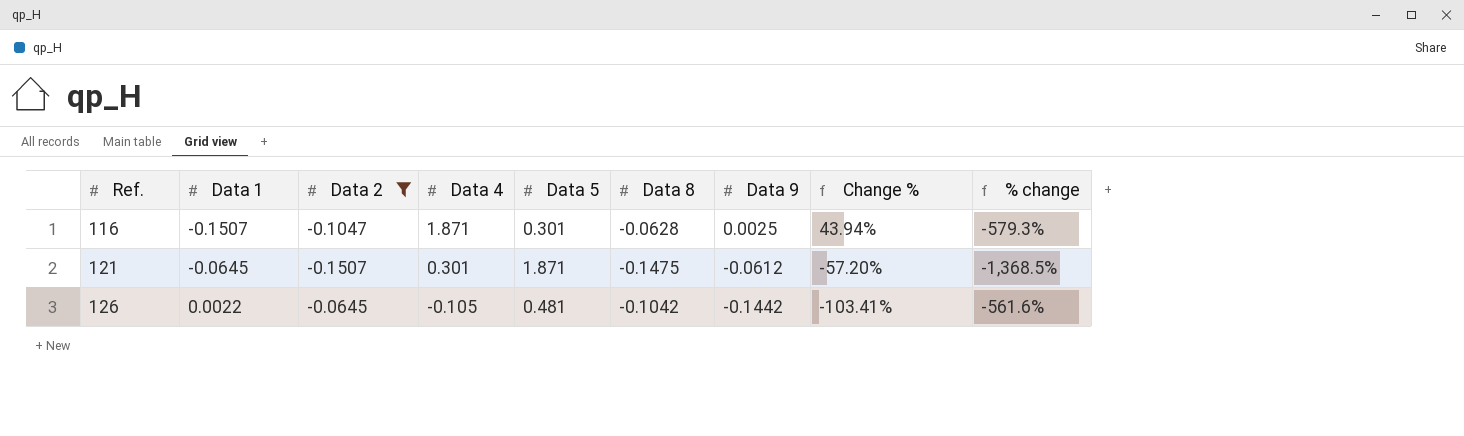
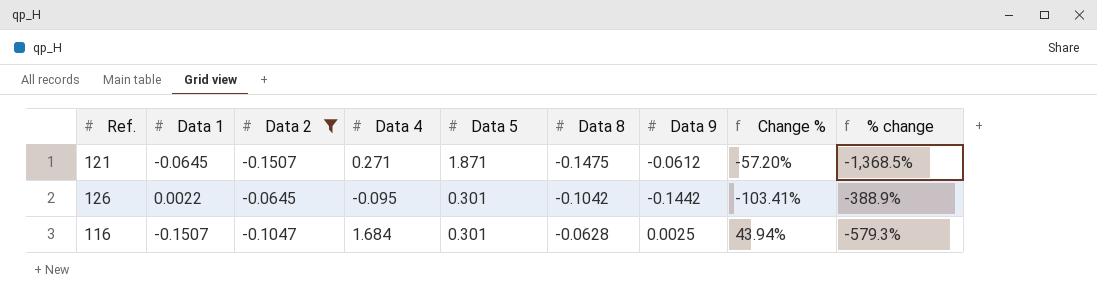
row order: Ref. ascending -> Data 5 descending
121 | Data 4: 0.301 -> 0.271
126 | Data 4: -0.105 -> -0.095
126 | Data 5: 0.481 -> 0.301
126 | % change: -561.6% -> -388.9%
116 | Data 4: 1.871 -> 1.684

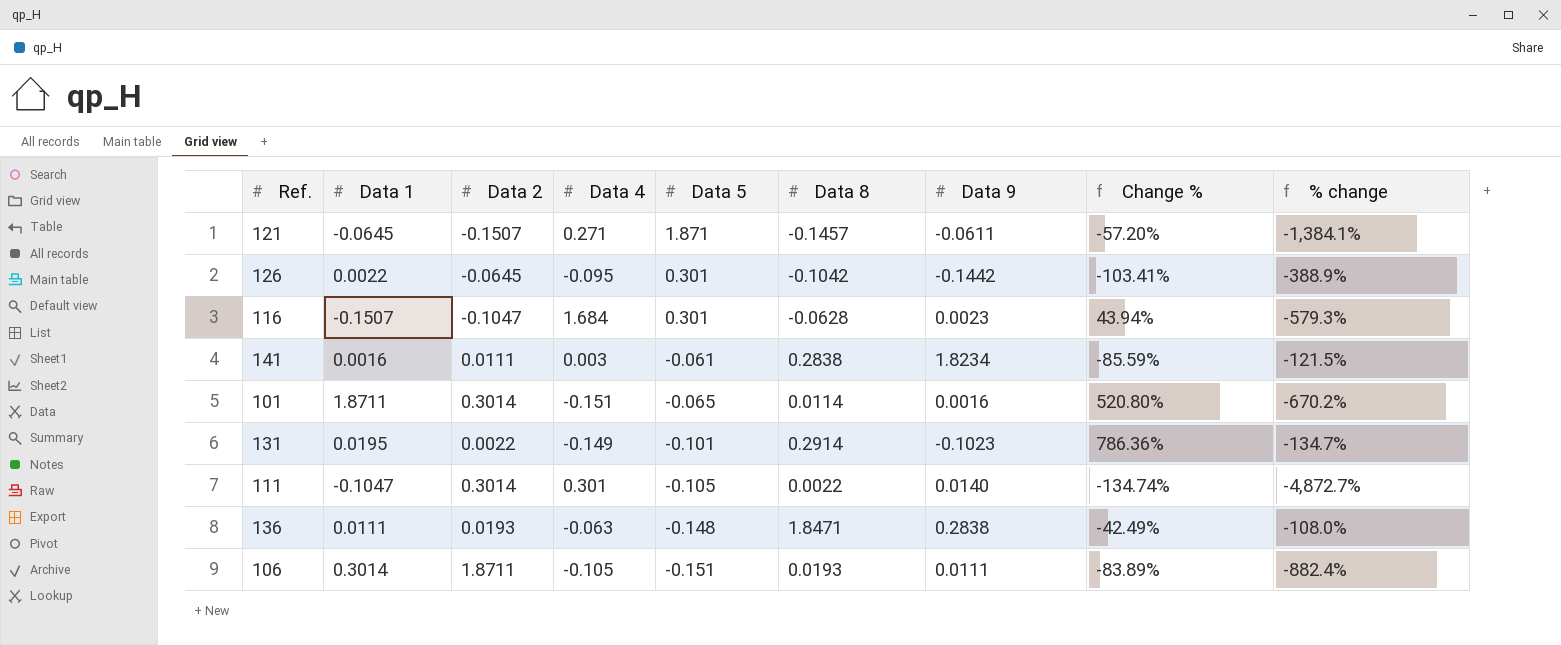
filter: Data 2 <= -0.0645 -> none
121 | Data 8: -0.1475 -> -0.1457
121 | Data 9: -0.0612 -> -0.0611
121 | % change: -1,368.5% -> -1,384.1%
116 | Data 9: 0.0025 -> 0.0023

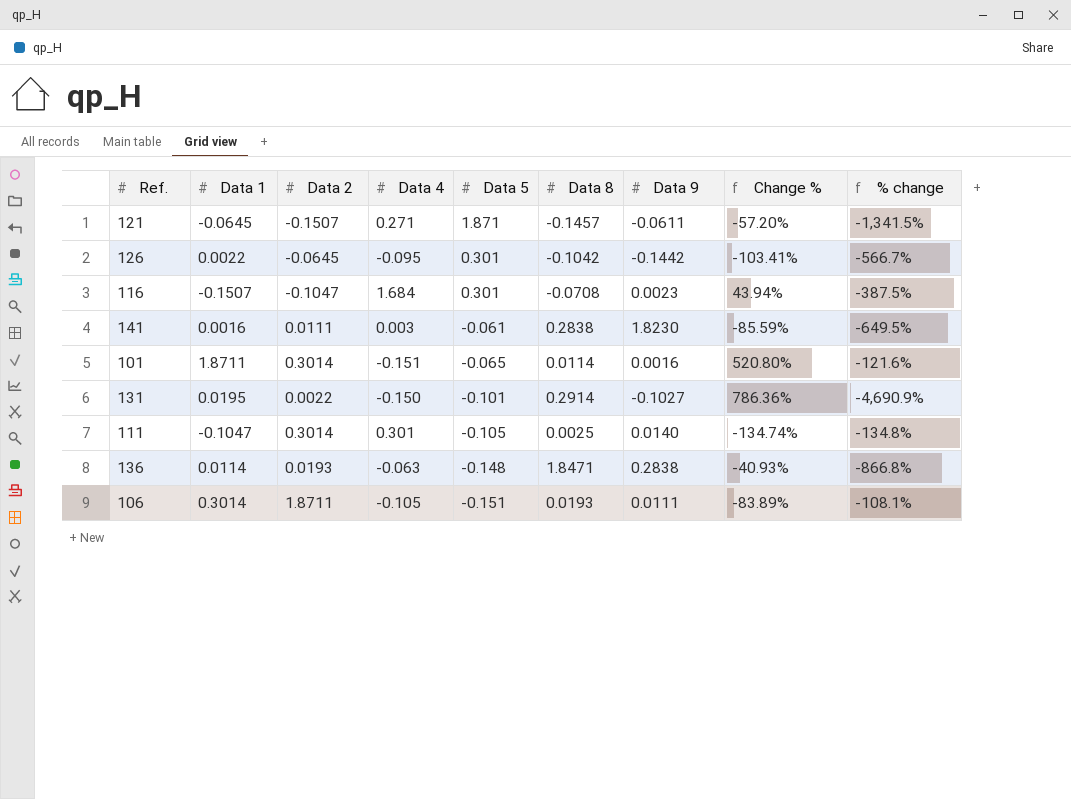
column % change | formula: ([Data 5] - [Data 8]) / [Data 8] -> ([Data 5] - [Data 2]) / [Data 2]
116 | Data 8: -0.0628 -> -0.0708
141 | Data 9: 1.8234 -> 1.8230
131 | Data 4: -0.149 -> -0.150
131 | Data 9: -0.1023 -> -0.1027
111 | Data 8: 0.0022 -> 0.0025
136 | Data 1: 0.0111 -> 0.0114
136 | Change %: -42.49% -> -40.93%

